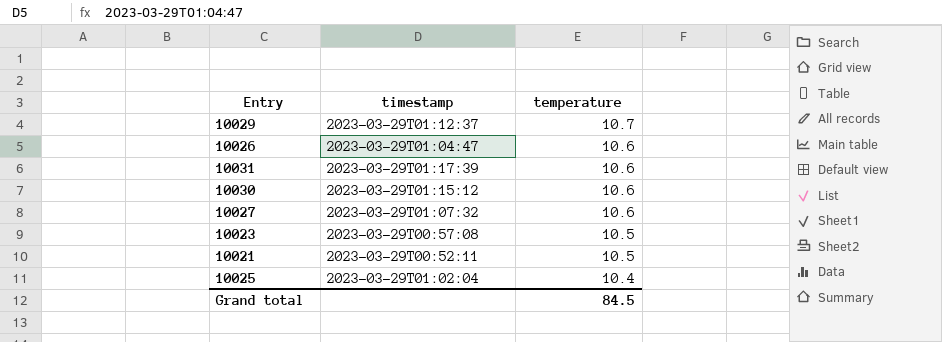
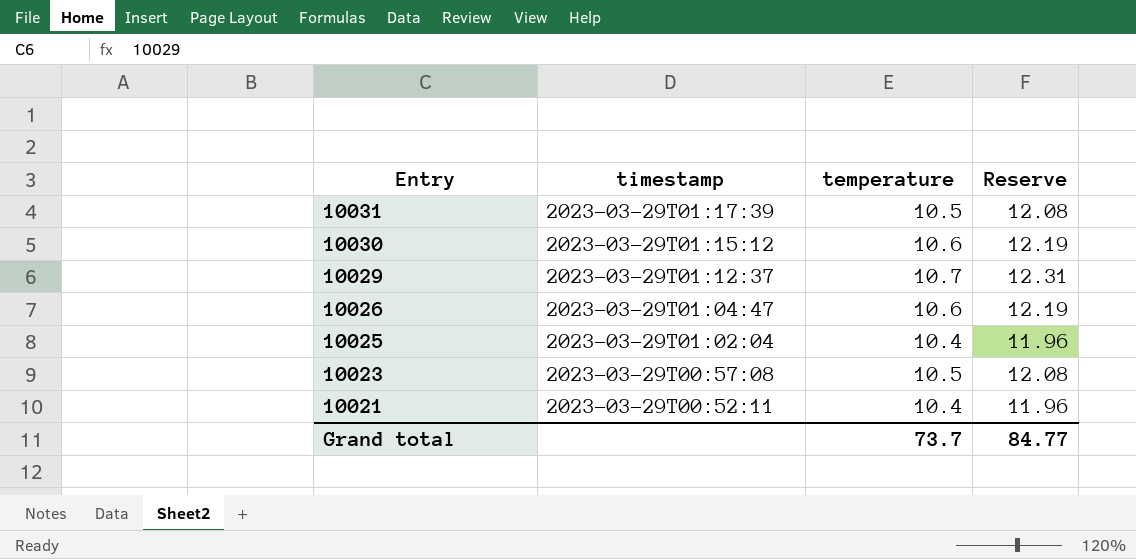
row order: temperature descending -> Entry descending
column Reserve | formula: none -> [temperature] * 1.15
row 10027: 2023-03-29T01:07:32 | 10.6 -> none
10031 | temperature: 10.6 -> 10.5
10021 | temperature: 10.5 -> 10.4
Grand total | temperature: 84.5 -> 73.7

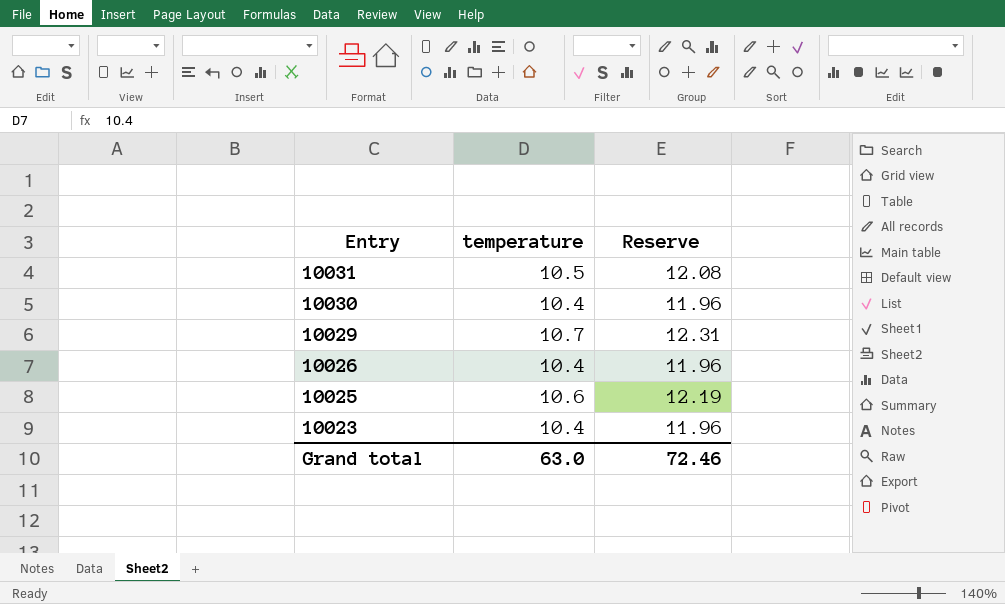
column timestamp | position: 2 -> none
row 10021: 2023-03-29T00:52:11 | 10.4 | 11.96 -> none
10030 | temperature: 10.6 -> 10.4
10030 | Reserve: 12.19 -> 11.96
10026 | temperature: 10.6 -> 10.4
10026 | Reserve: 12.19 -> 11.96
10025 | temperature: 10.4 -> 10.6
10025 | Reserve: 11.96 -> 12.19
10023 | temperature: 10.5 -> 10.4
10023 | Reserve: 12.08 -> 11.96
Grand total | temperature: 73.7 -> 63.0
Grand total | Reserve: 84.77 -> 72.46

